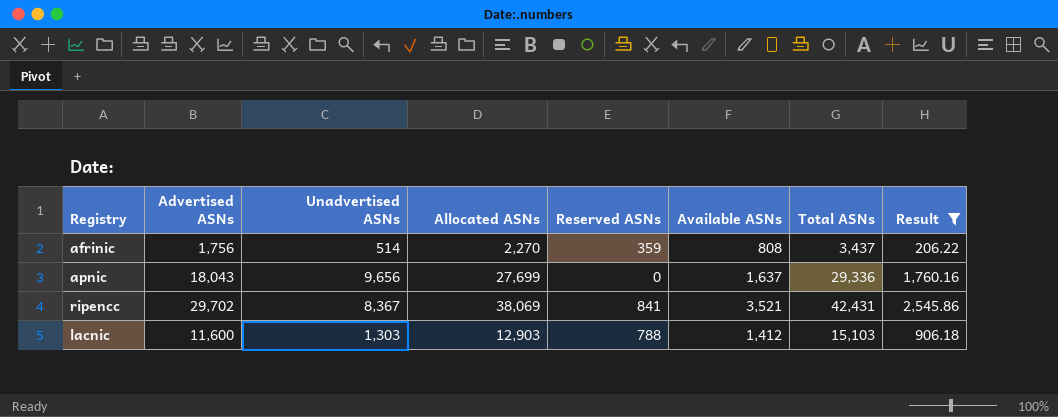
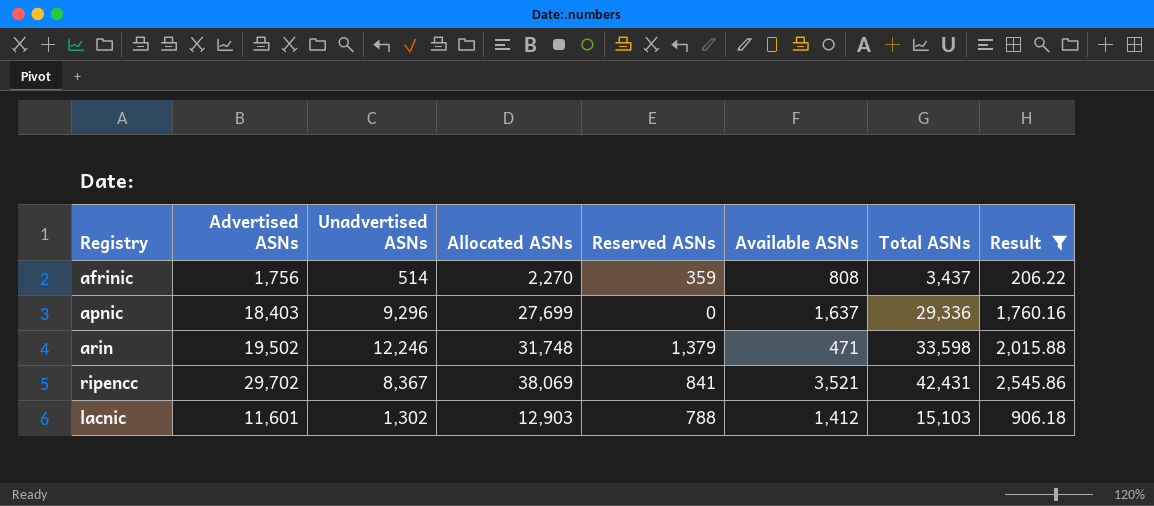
apnic | Advertised ASNs: 18,043 -> 18,403
apnic | Unadvertised ASNs: 9,656 -> 9,296
row arin: none -> 19,502 | 12,246 | 31,748 | 1,379 | 471 | 33,598 | 2,015.88
lacnic | Advertised ASNs: 11,600 -> 11,601
lacnic | Unadvertised ASNs: 1,303 -> 1,302

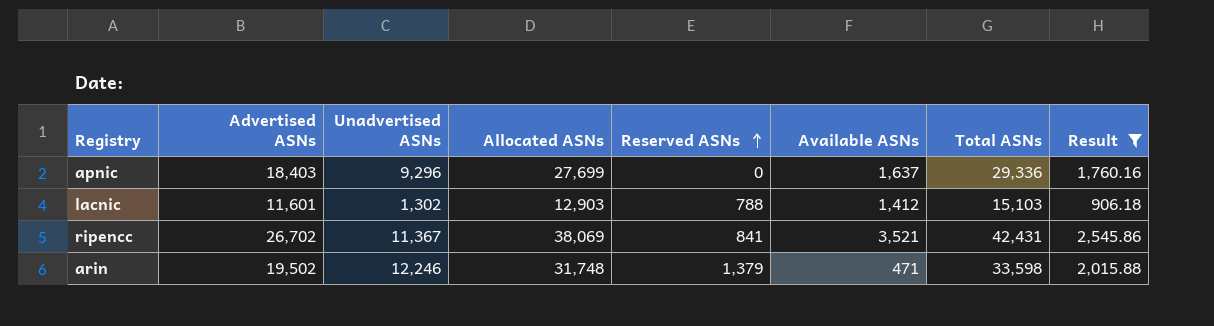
row order: none -> Reserved ASNs ascending
row afrinic: 1,756 | 514 | 2,270 | 359 | 808 | 3,437 | 206.22 -> none
ripencc | Advertised ASNs: 29,702 -> 26,702
ripencc | Unadvertised ASNs: 8,367 -> 11,367

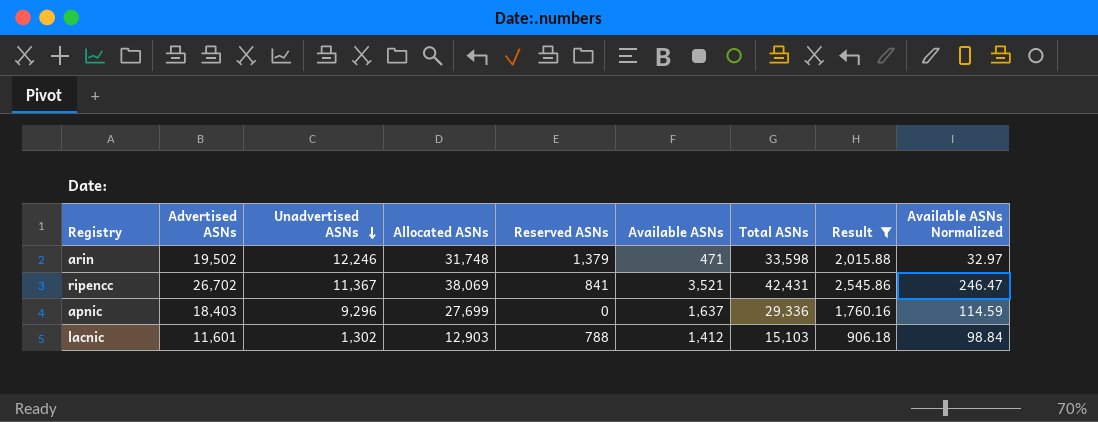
row order: Reserved ASNs ascending -> Unadvertised ASNs descending
column Available ASNs Normalized | formula: none -> [Available ASNs] * 0.07

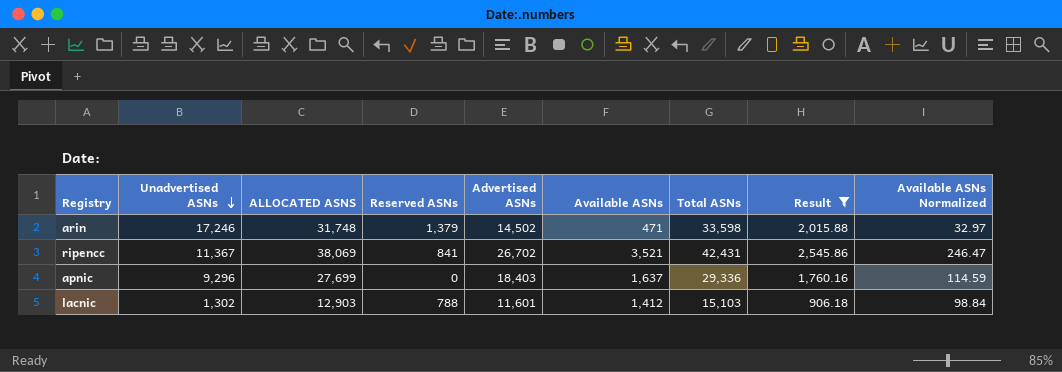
column name: Allocated ASNs -> ALLOCATED ASNS
column Advertised ASNs | position: 2 -> 5
arin | Unadvertised ASNs: 12,246 -> 17,246
arin | Advertised ASNs: 19,502 -> 14,502

